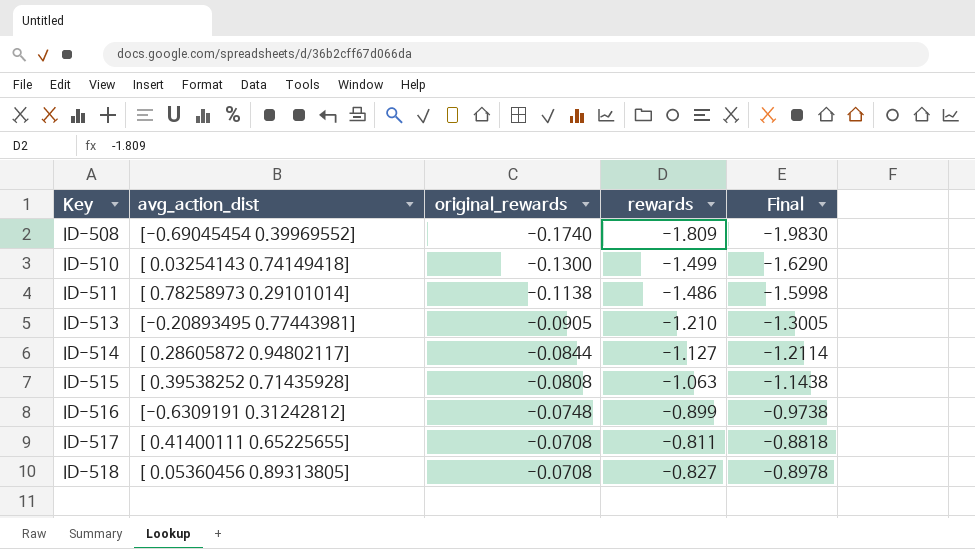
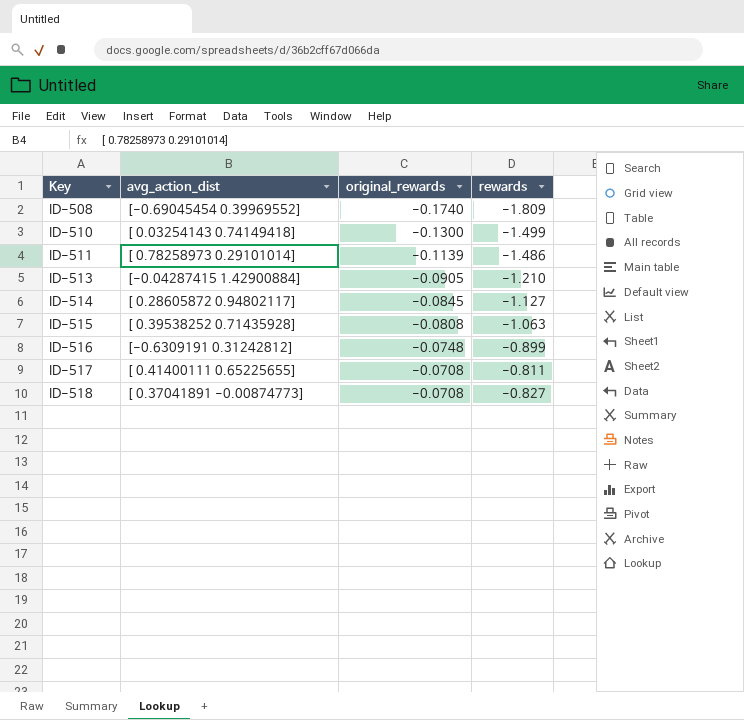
column Final | formula: [original_rewards] + [rewards] -> none
ID-511 | original_rewards: -0.1138 -> -0.1139
ID-513 | avg_action_dist: [-0.20893495 0.77443981] -> [-0.04287415 1.42900884]
ID-514 | original_rewards: -0.0844 -> -0.0845
ID-518 | avg_action_dist: [ 0.05360456 0.89313805] -> [ 0.37041891 -0.00874773]

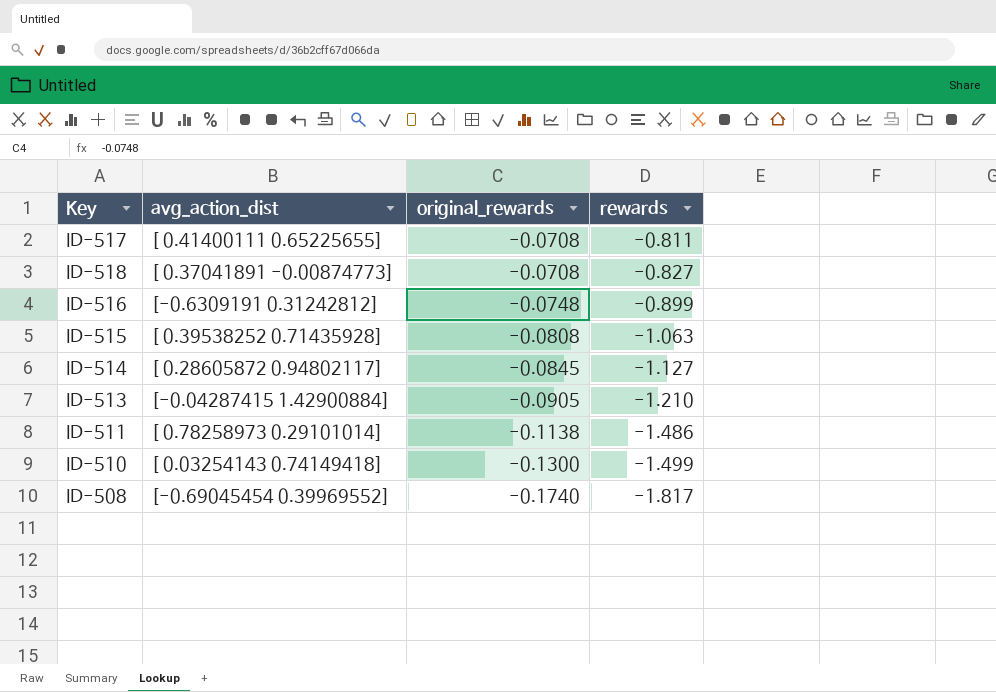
row order: Key ascending -> original_rewards descending
ID-511 | original_rewards: -0.1139 -> -0.1138
ID-508 | rewards: -1.809 -> -1.817

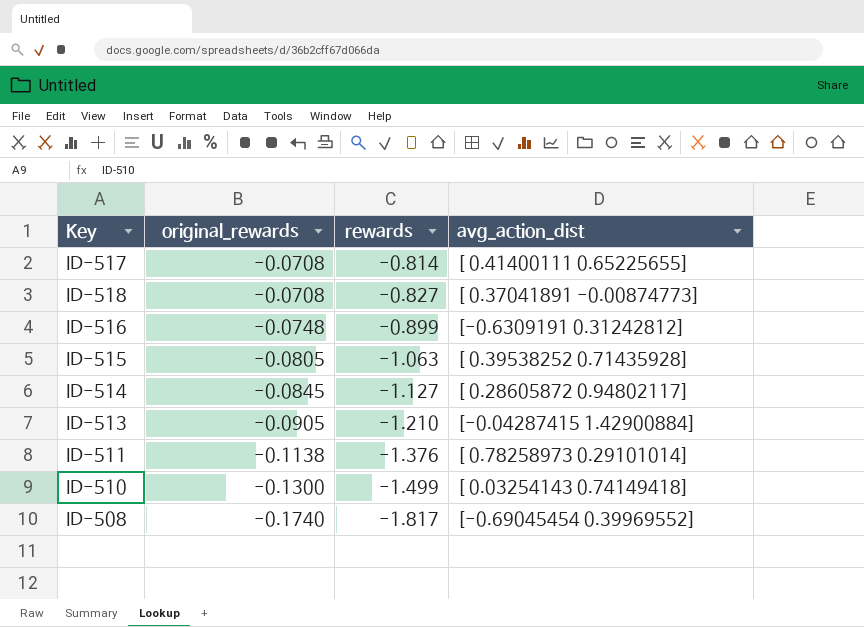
column avg_action_dist | position: 2 -> 4
ID-517 | rewards: -0.811 -> -0.814
ID-515 | original_rewards: -0.0808 -> -0.0805
ID-511 | rewards: -1.486 -> -1.376

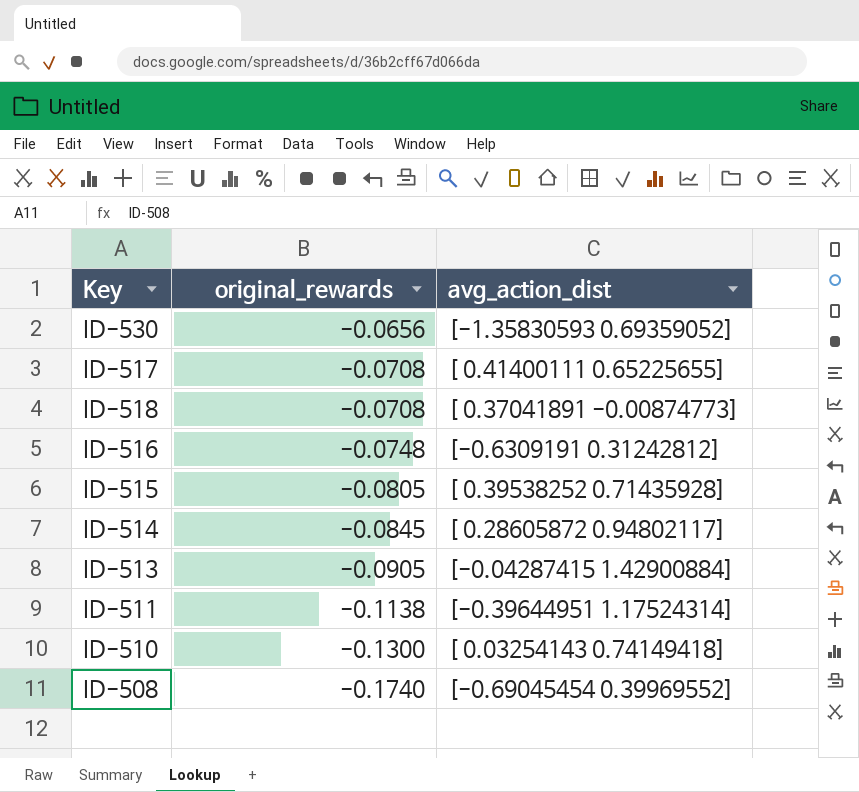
column rewards | position: 3 -> none
row ID-530: none -> -0.0656 | [-1.35830593 0.69359052]
ID-511 | avg_action_dist: [ 0.78258973 0.29101014] -> [-0.39644951 1.17524314]

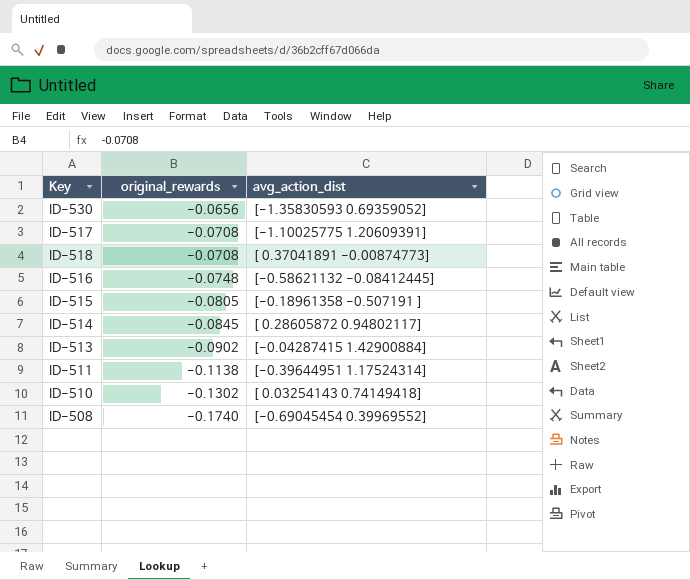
ID-517 | avg_action_dist: [ 0.41400111 0.65225655] -> [-1.10025775 1.20609391]
ID-516 | avg_action_dist: [-0.6309191 0.31242812] -> [-0.58621132 -0.08412445]
ID-515 | avg_action_dist: [ 0.39538252 0.71435928] -> [-0.18961358 -0.507191 ]
ID-513 | original_rewards: -0.0905 -> -0.0902
ID-510 | original_rewards: -0.1300 -> -0.1302

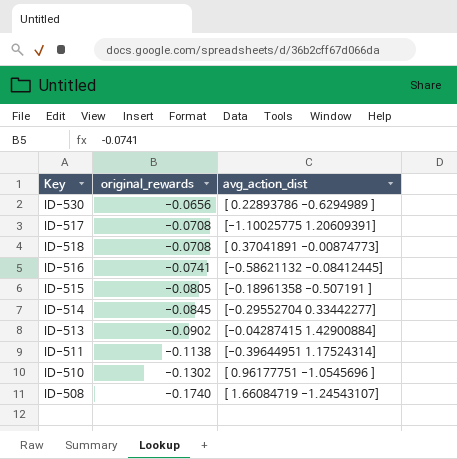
ID-530 | avg_action_dist: [-1.35830593 0.69359052] -> [ 0.22893786 -0.6294989 ]
ID-516 | original_rewards: -0.0748 -> -0.0741
ID-514 | avg_action_dist: [ 0.28605872 0.94802117] -> [-0.29552704 0.33442277]
ID-510 | avg_action_dist: [ 0.03254143 0.74149418] -> [ 0.96177751 -1.0545696 ]
ID-508 | avg_action_dist: [-0.69045454 0.39969552] -> [ 1.66084719 -1.24543107]

